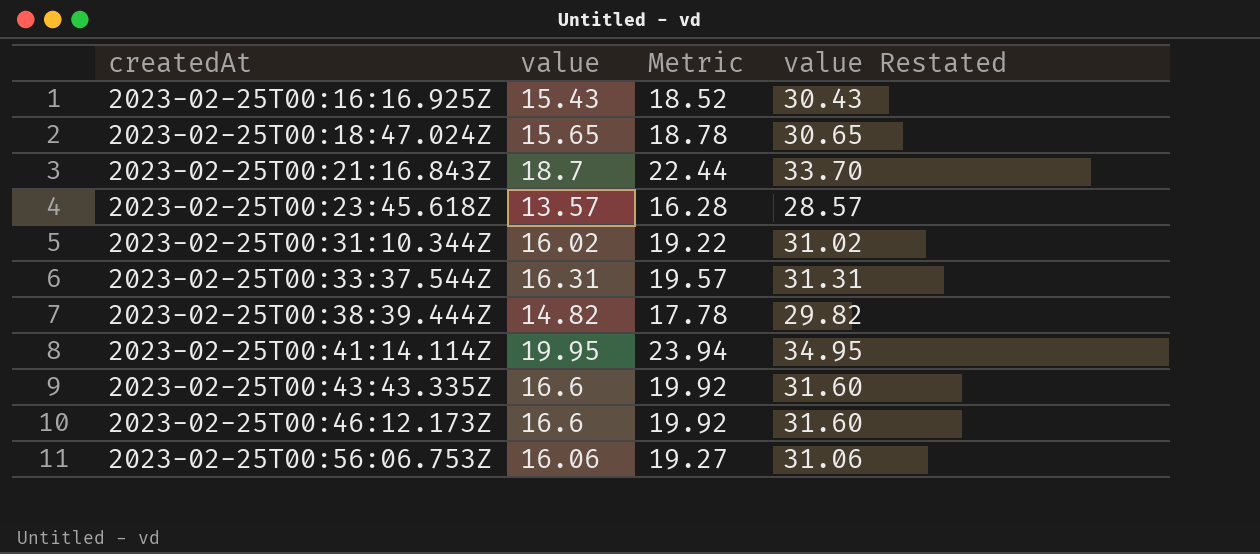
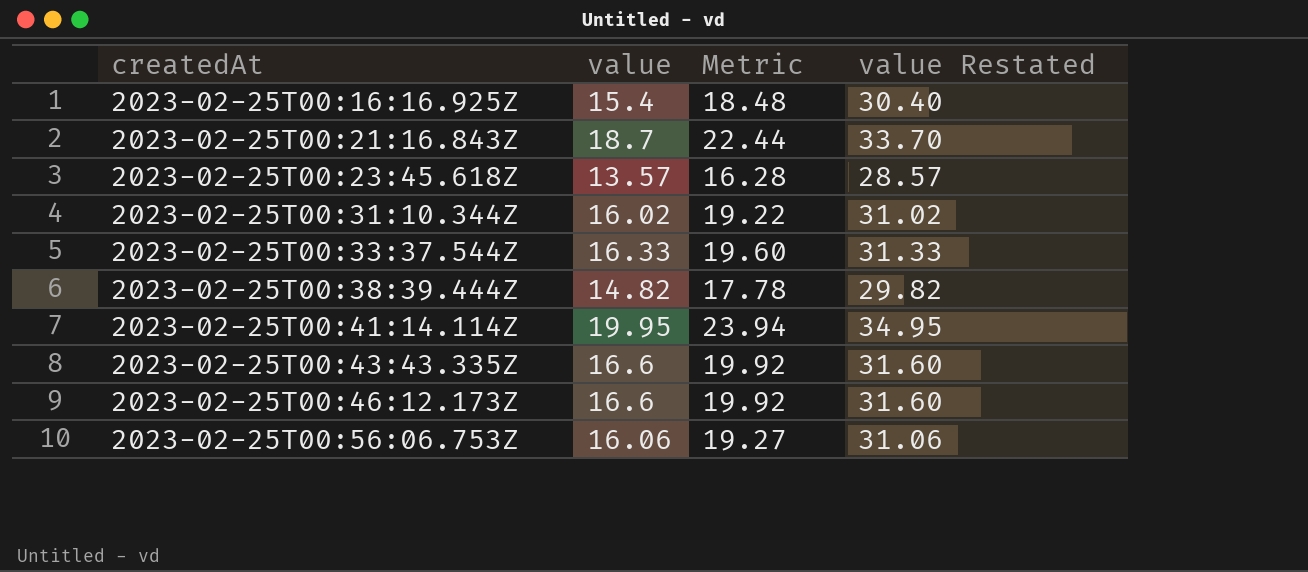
row 2023-02-25T00:18:47.024Z: 15.65 | 18.78 | 30.65 -> none
2023-02-25T00:16:16.925Z | value: 15.43 -> 15.4
2023-02-25T00:16:16.925Z | Metric: 18.52 -> 18.48
2023-02-25T00:16:16.925Z | value Restated: 30.43 -> 30.40
2023-02-25T00:33:37.544Z | value: 16.31 -> 16.33
2023-02-25T00:33:37.544Z | Metric: 19.57 -> 19.60
2023-02-25T00:33:37.544Z | value Restated: 31.31 -> 31.33

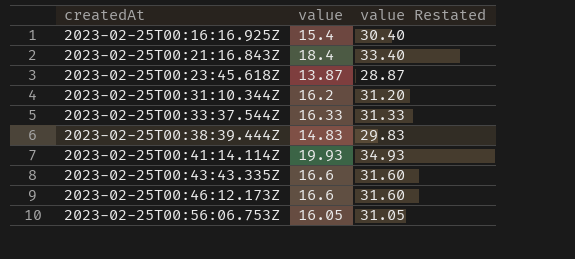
column Metric | formula: [value] * 1.2 -> none
2023-02-25T00:21:16.843Z | value: 18.7 -> 18.4
2023-02-25T00:21:16.843Z | value Restated: 33.70 -> 33.40
2023-02-25T00:23:45.618Z | value: 13.57 -> 13.87
2023-02-25T00:23:45.618Z | value Restated: 28.57 -> 28.87
2023-02-25T00:31:10.344Z | value: 16.02 -> 16.2
2023-02-25T00:31:10.344Z | value Restated: 31.02 -> 31.20
2023-02-25T00:38:39.444Z | value: 14.82 -> 14.83
2023-02-25T00:38:39.444Z | value Restated: 29.82 -> 29.83
2023-02-25T00:41:14.114Z | value: 19.95 -> 19.93
2023-02-25T00:41:14.114Z | value Restated: 34.95 -> 34.93
2023-02-25T00:56:06.753Z | value: 16.06 -> 16.05
2023-02-25T00:56:06.753Z | value Restated: 31.06 -> 31.05

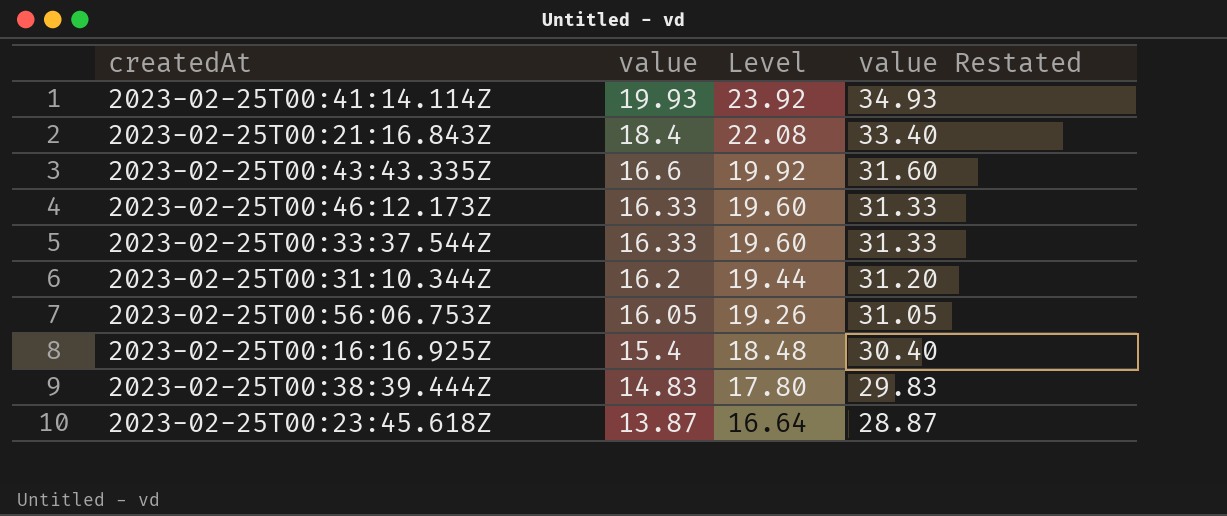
row order: createdAt ascending -> value descending
column Level | formula: none -> [value] * 1.2
2023-02-25T00:46:12.173Z | value: 16.6 -> 16.33
2023-02-25T00:46:12.173Z | value Restated: 31.60 -> 31.33

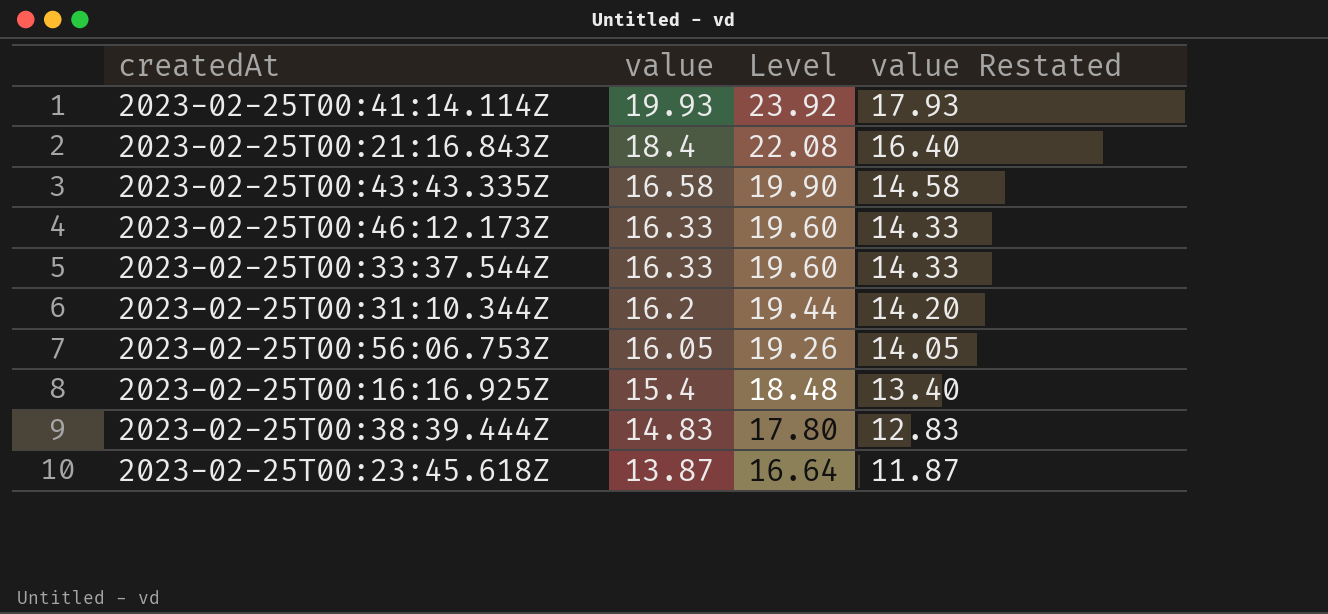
column value Restated | formula: [value] + 15 -> [value] - 2
2023-02-25T00:43:43.335Z | value: 16.6 -> 16.58
2023-02-25T00:43:43.335Z | Level: 19.92 -> 19.90

